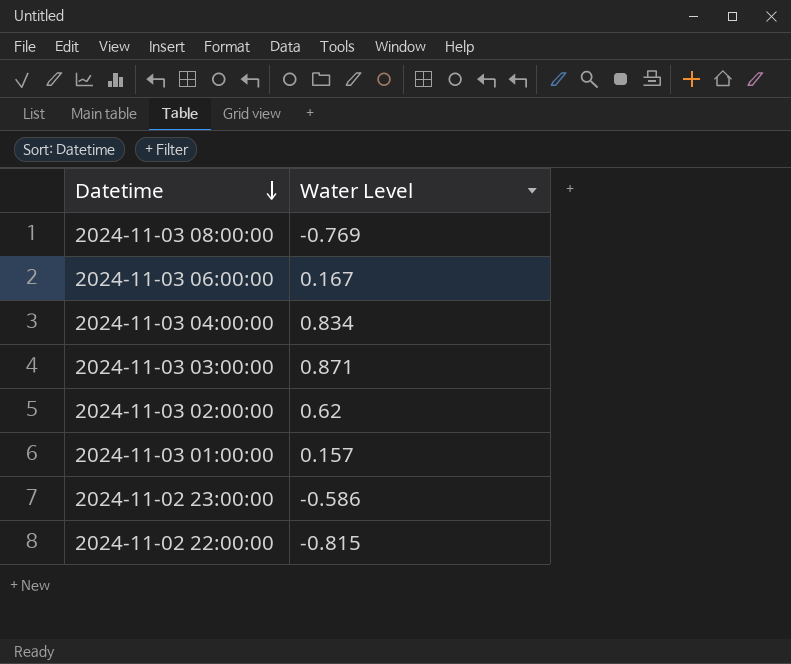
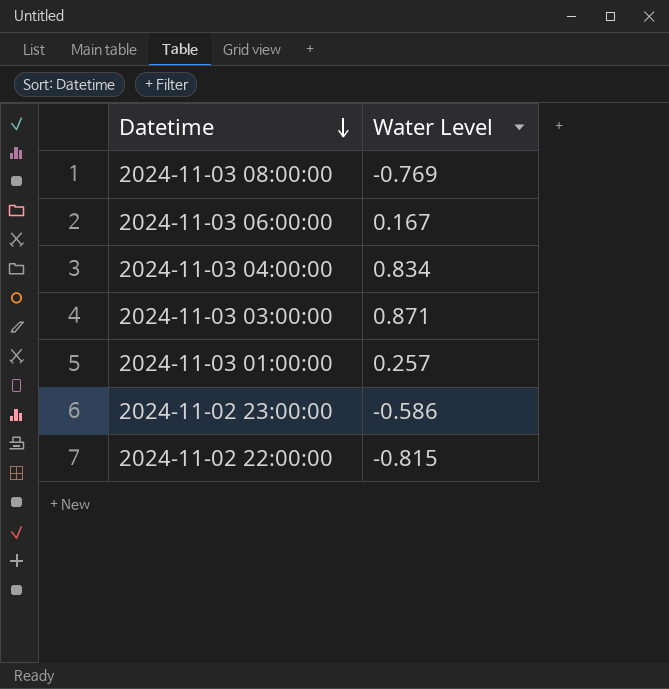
row 2024-11-03 02:00:00: 0.62 -> none
2024-11-03 01:00:00 | Water Level: 0.157 -> 0.257

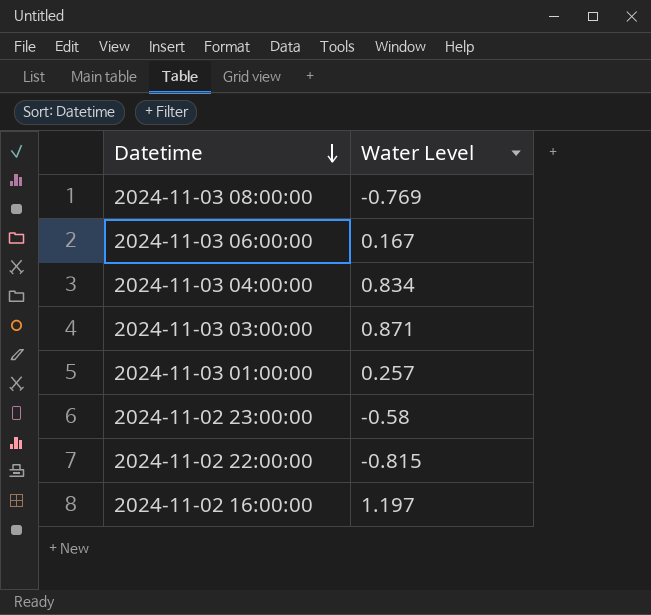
2024-11-02 23:00:00 | Water Level: -0.586 -> -0.58
row 2024-11-02 16:00:00: none -> 1.197

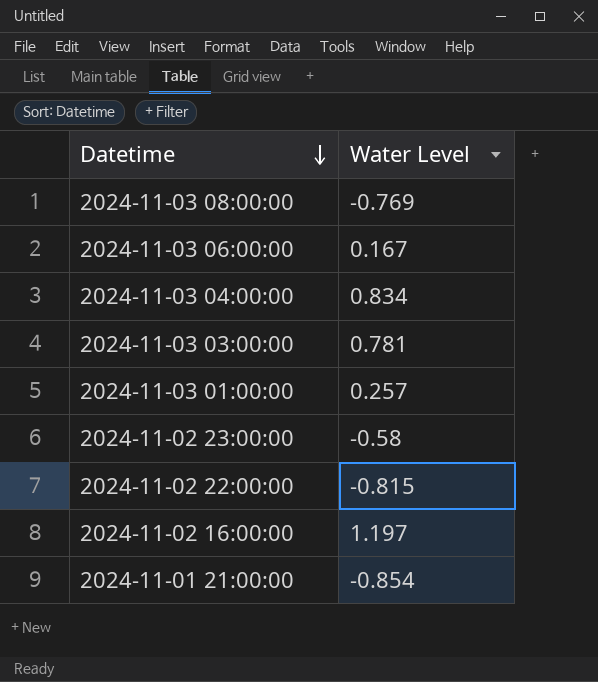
2024-11-03 03:00:00 | Water Level: 0.871 -> 0.781
row 2024-11-01 21:00:00: none -> -0.854

